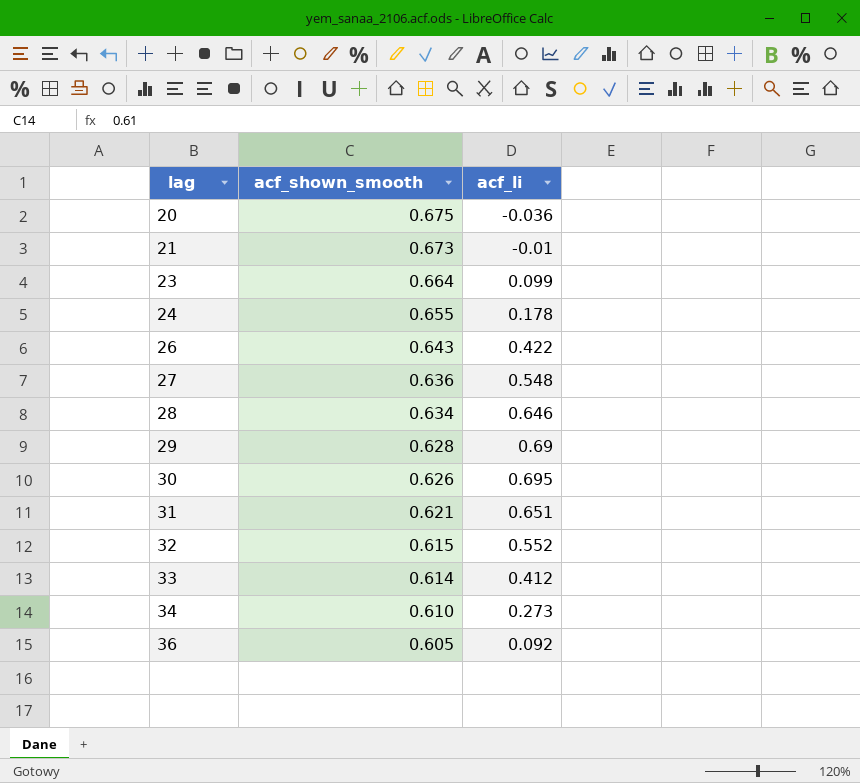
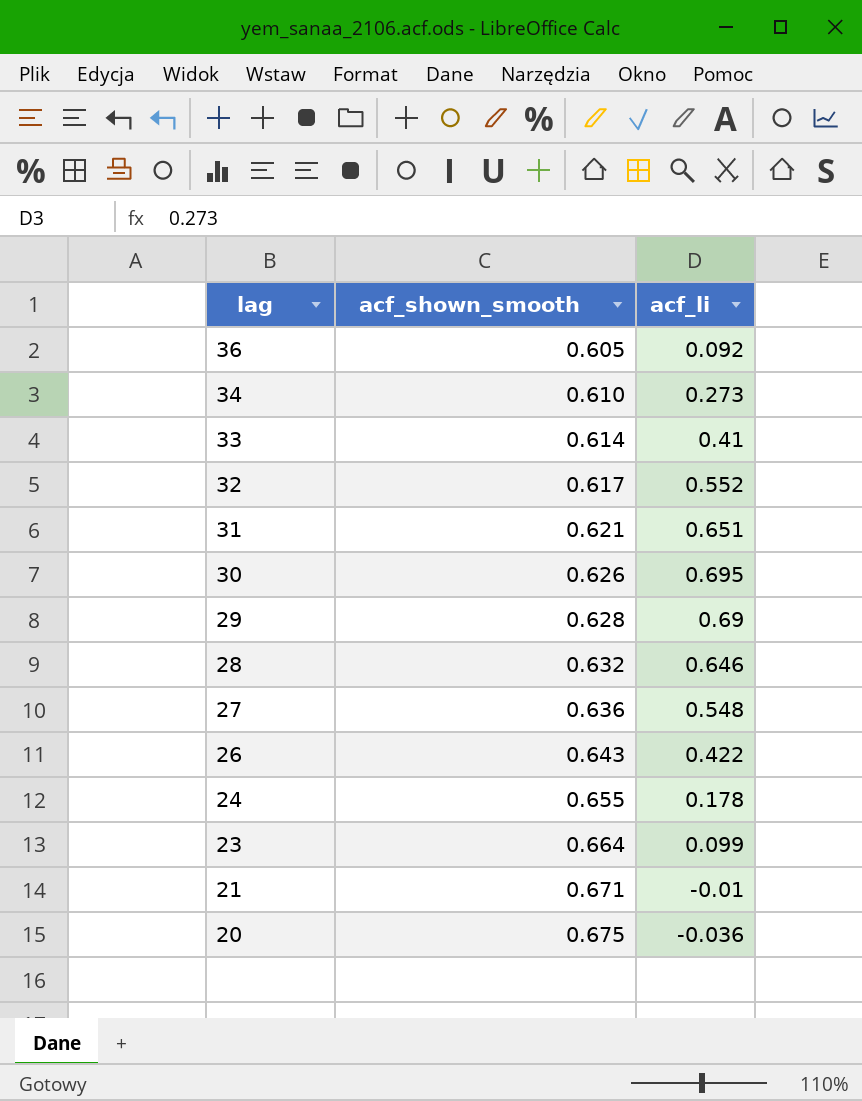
row order: lag ascending -> lag descending
33 | acf_li: 0.412 -> 0.41
32 | acf_shown_smooth: 0.615 -> 0.617
28 | acf_shown_smooth: 0.634 -> 0.632
21 | acf_shown_smooth: 0.673 -> 0.671

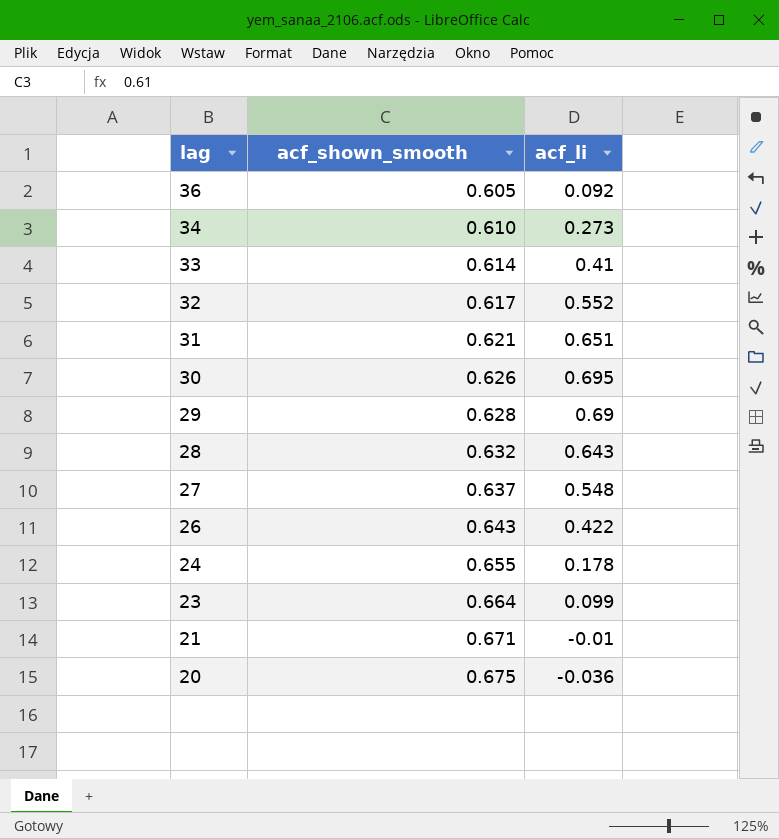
28 | acf_li: 0.646 -> 0.643
27 | acf_shown_smooth: 0.636 -> 0.637

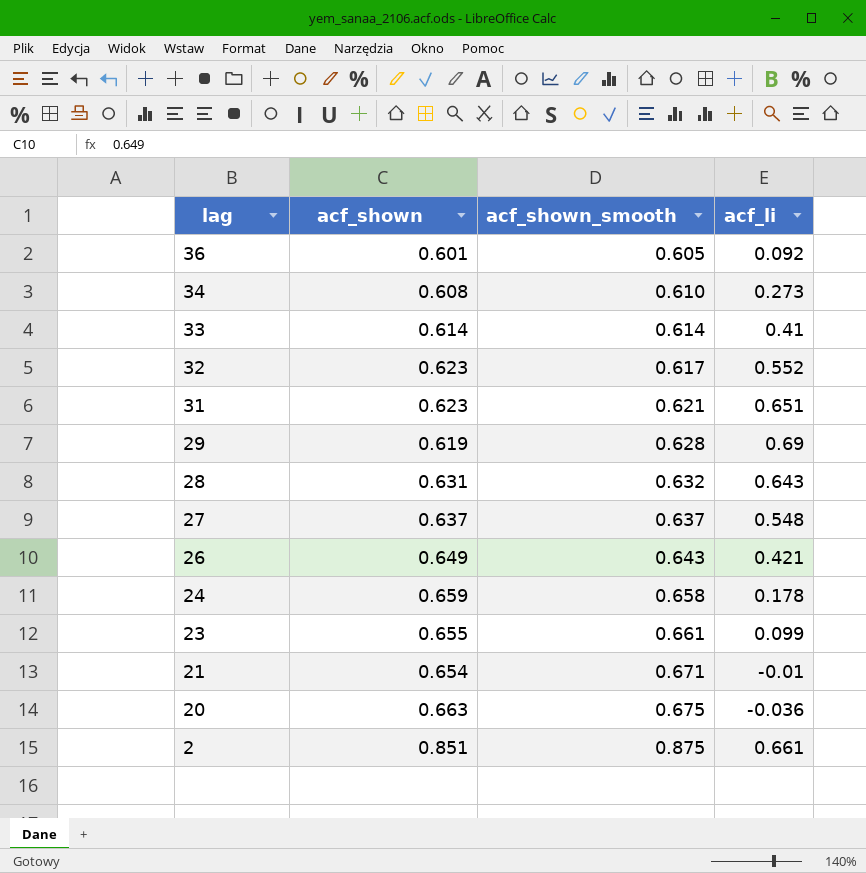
column acf_shown | position: none -> 2
row 30: 0.626 | 0.695 -> none
26 | acf_li: 0.422 -> 0.421
24 | acf_shown_smooth: 0.655 -> 0.658
23 | acf_shown_smooth: 0.664 -> 0.661
row 2: none -> 0.851 | 0.875 | 0.661

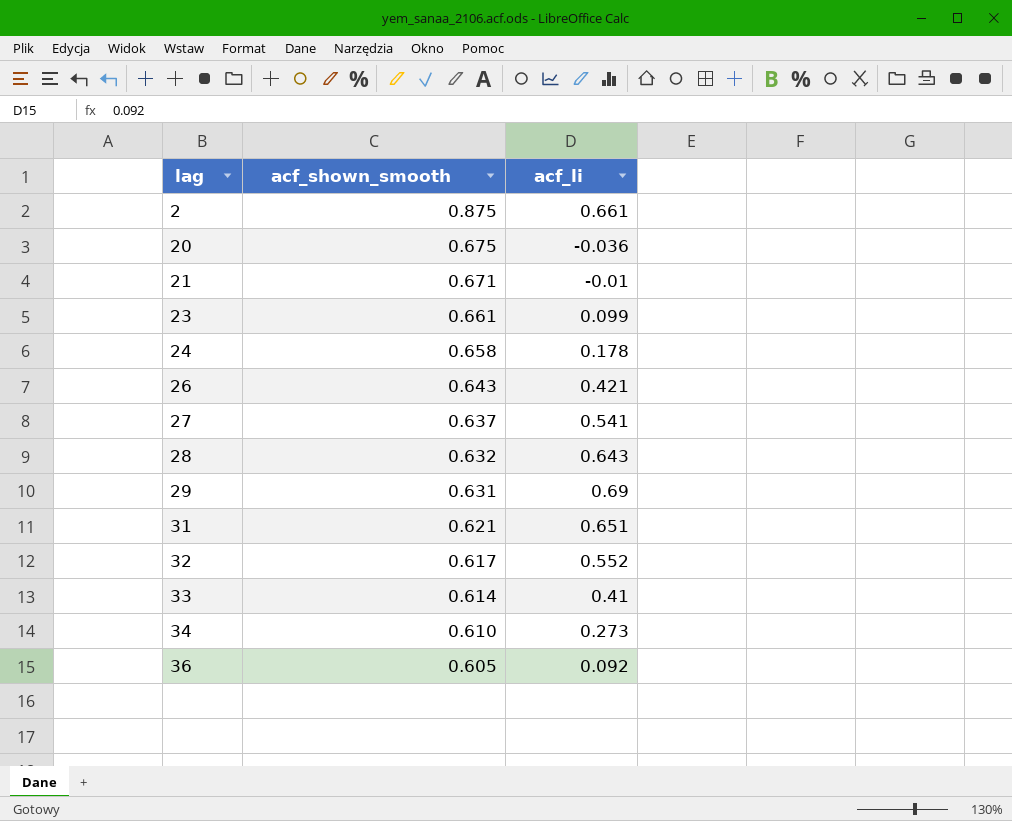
row order: lag descending -> lag ascending
column acf_shown | position: 2 -> none
27 | acf_li: 0.548 -> 0.541
29 | acf_shown_smooth: 0.628 -> 0.631

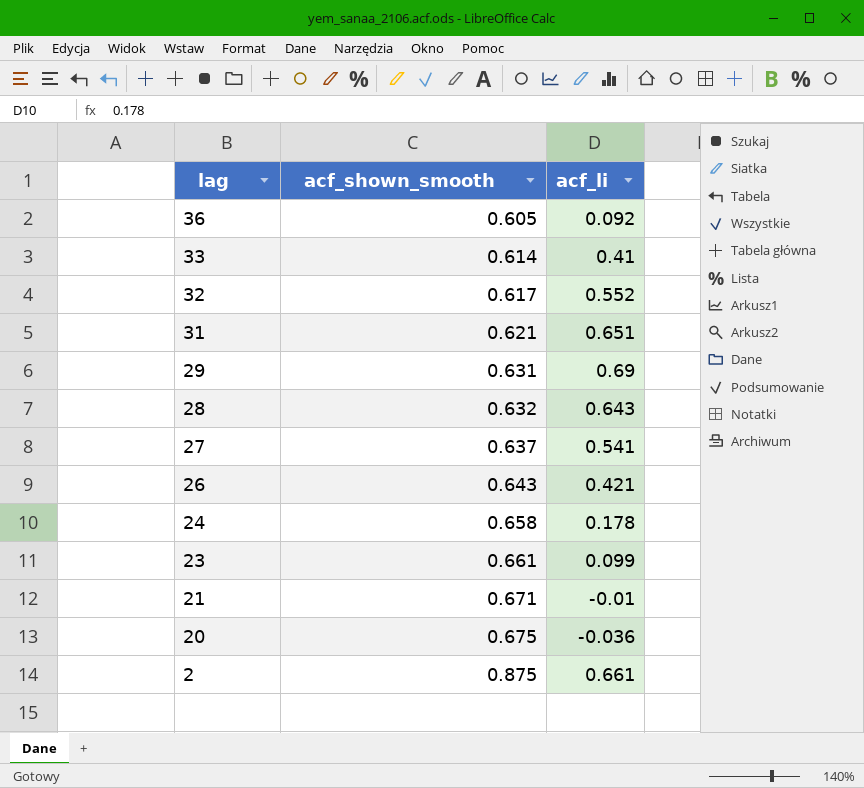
row order: lag ascending -> lag descending
row 34: 0.610 | 0.273 -> none

